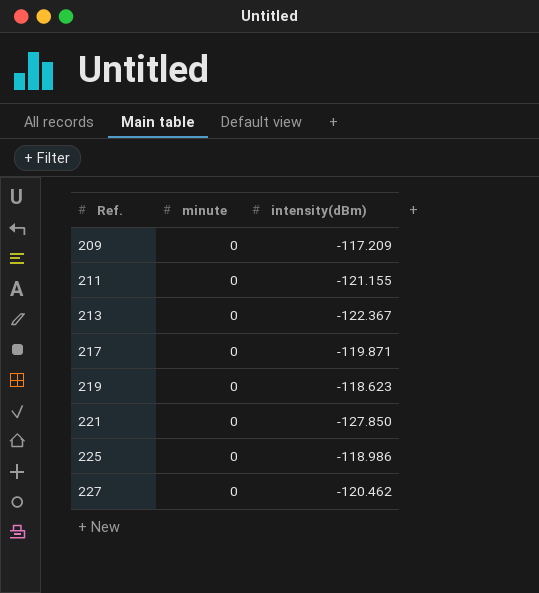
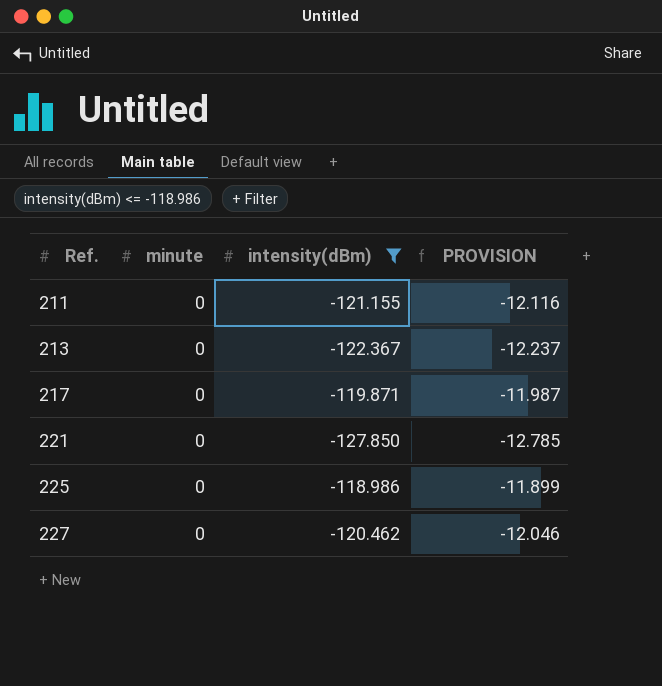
filter: none -> intensity(dBm) <= -118.986
column PROVISION | formula: none -> [intensity(dBm)] * 0.1

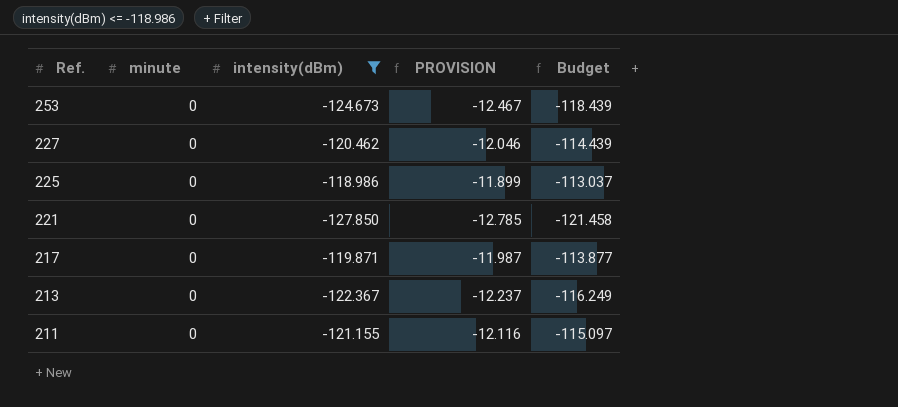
row order: Ref. ascending -> Ref. descending
column Budget | formula: none -> [intensity(dBm)] * 0.95
row 253: none -> 0 | -124.673 | -12.467 | -118.439

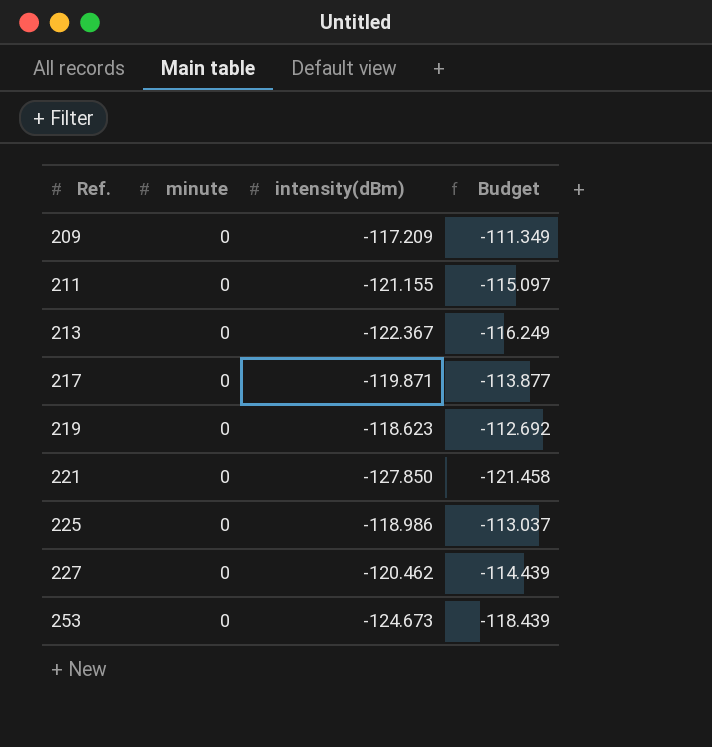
filter: intensity(dBm) <= -118.986 -> none
row order: Ref. descending -> Ref. ascending
column PROVISION | formula: [intensity(dBm)] * 0.1 -> none

